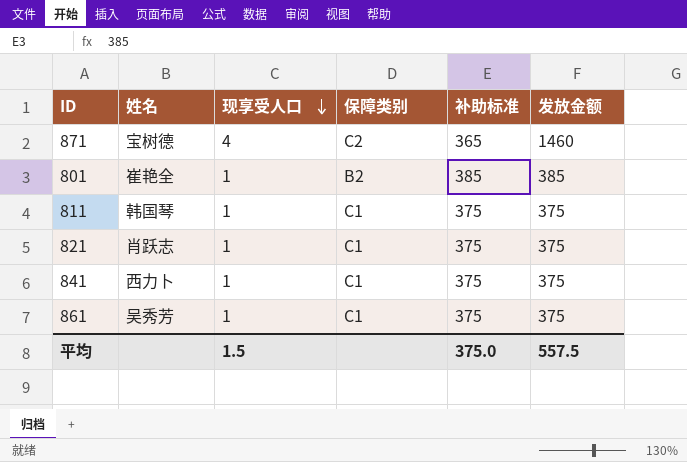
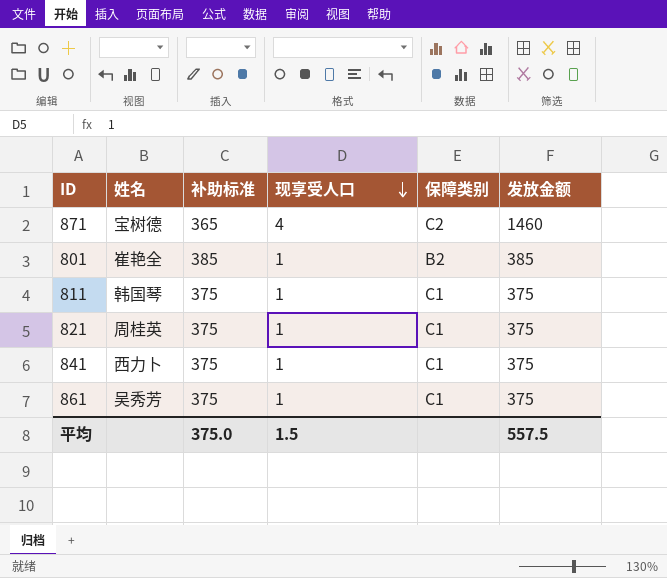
column 补助标准 | position: 5 -> 3
821 | 姓名: 肖跃志 -> 周桂英

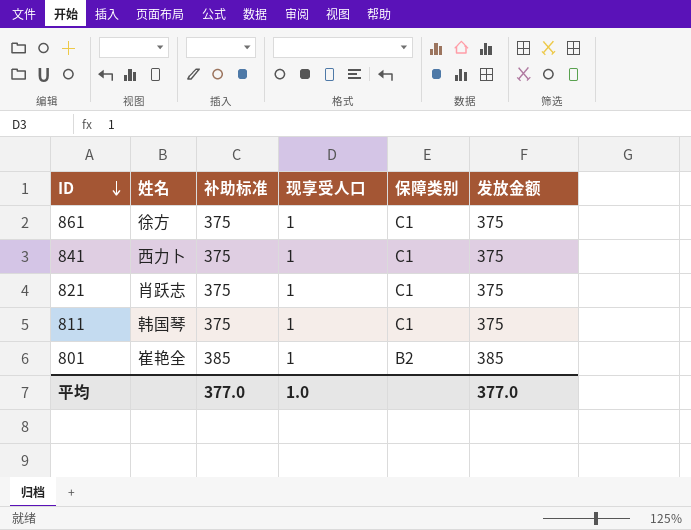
row order: 现享受人口 descending -> ID descending
row 871: 宝树德 | 365 | 4 | C2 | 1460 -> none
861 | 姓名: 吴秀芳 -> 徐方
821 | 姓名: 周桂英 -> 肖跃志
平均 | 补助标准: 375.0 -> 377.0
平均 | 现享受人口: 1.5 -> 1.0
平均 | 发放金额: 557.5 -> 377.0

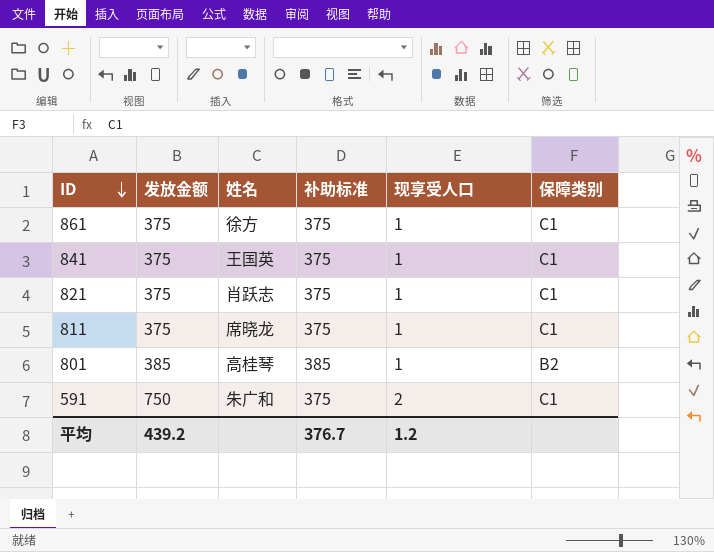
column 发放金额 | position: 6 -> 2
841 | 姓名: 西力卜 -> 王国英
811 | 姓名: 韩国琴 -> 席晓龙
801 | 姓名: 崔艳全 -> 高桂琴
row 591: none -> 750 | 朱广和 | 375 | 2 | C1
平均 | 发放金额: 377.0 -> 439.2
平均 | 补助标准: 377.0 -> 376.7
平均 | 现享受人口: 1.0 -> 1.2

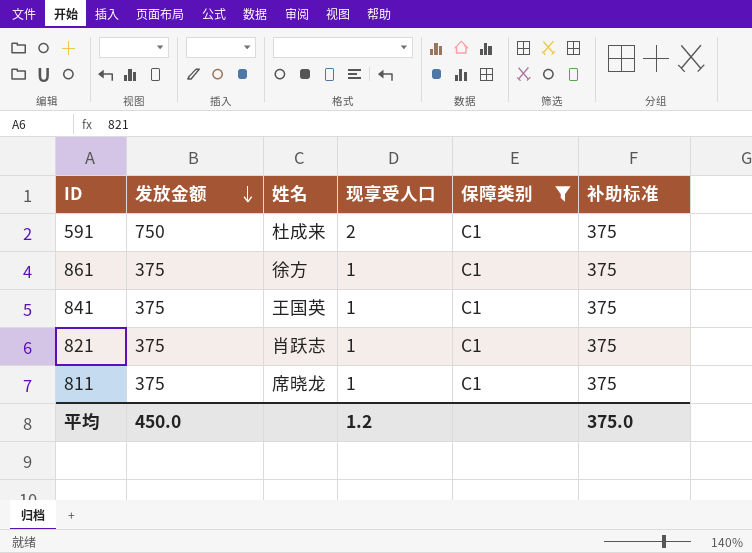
filter: none -> 保障类别 = C1
row order: ID descending -> 发放金额 descending
column 补助标准 | position: 4 -> 6
591 | 姓名: 朱广和 -> 杜成来
平均 | 发放金额: 439.2 -> 450.0
平均 | 补助标准: 376.7 -> 375.0

